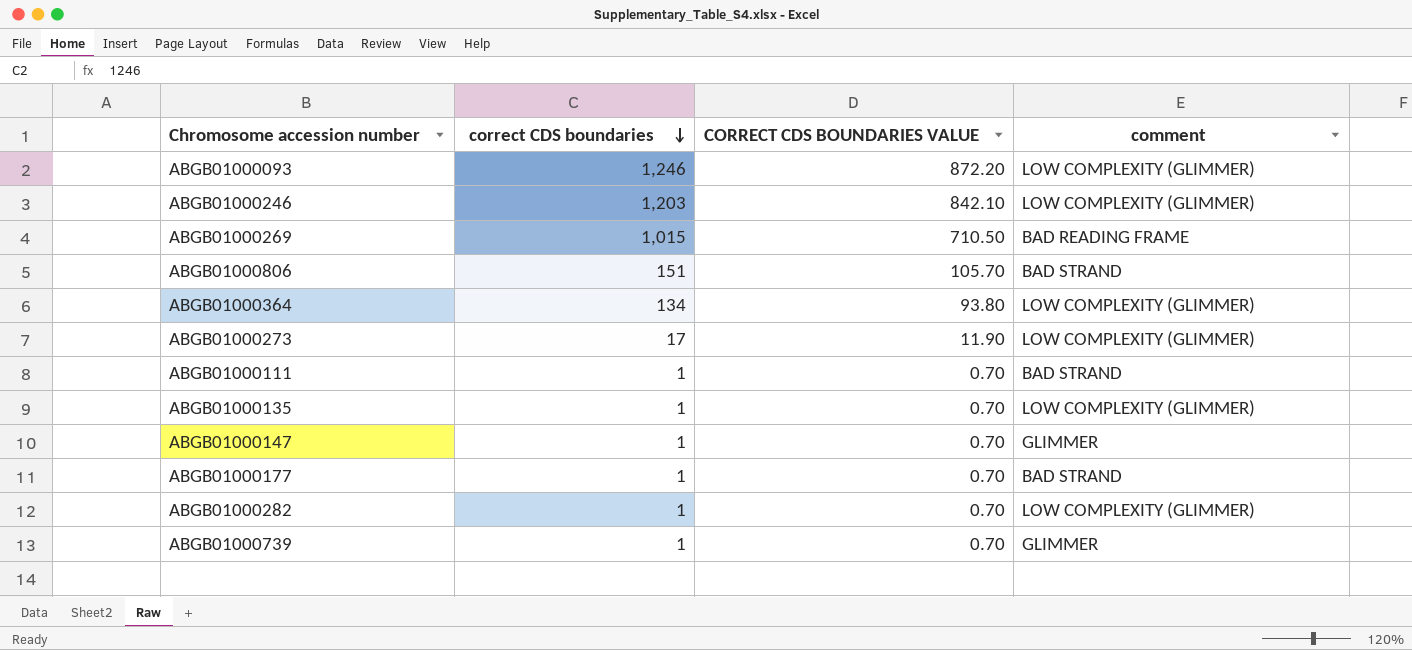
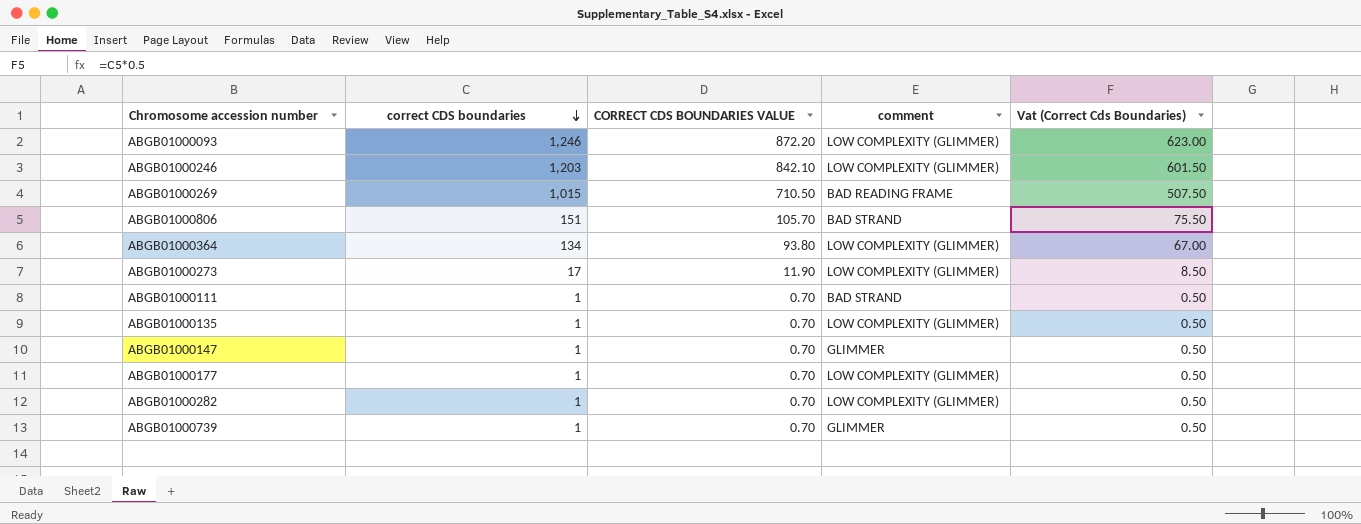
column Vat (Correct Cds Boundaries) | formula: none -> [correct CDS boundaries] * 0.5
ABGB01000177 | comment: BAD STRAND -> LOW COMPLEXITY (GLIMMER)

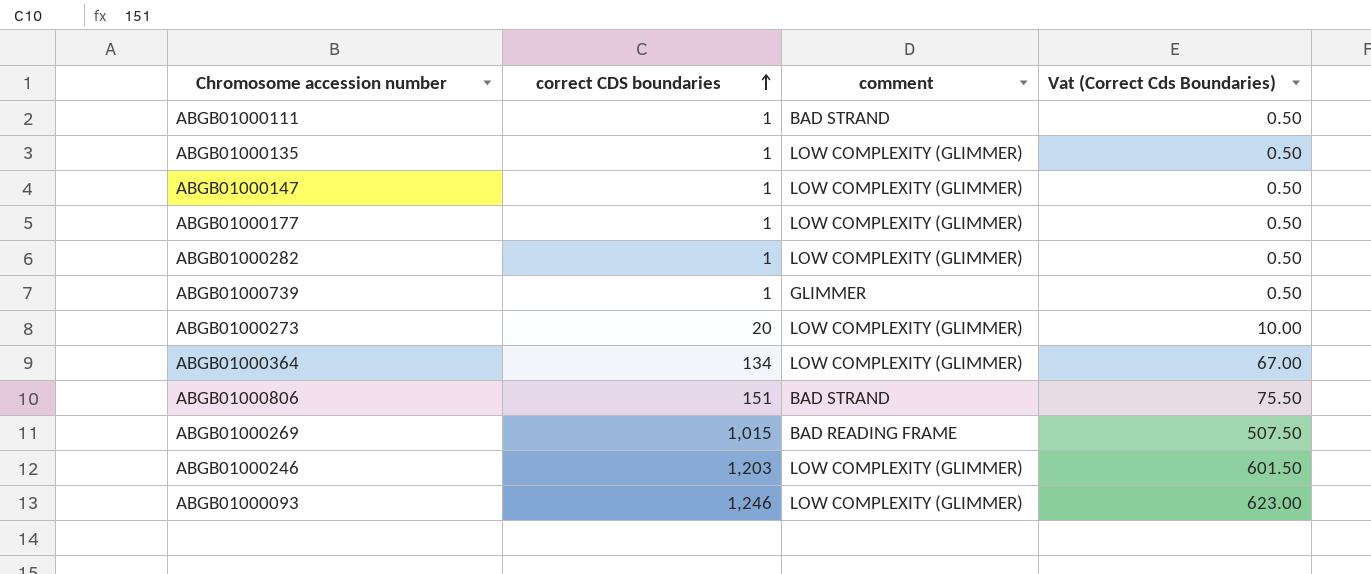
row order: correct CDS boundaries descending -> correct CDS boundaries ascending
column CORRECT CDS BOUNDARIES VALUE | formula: [correct CDS boundaries] * 0.7 -> none
ABGB01000147 | comment: GLIMMER -> LOW COMPLEXITY (GLIMMER)
ABGB01000273 | correct CDS boundaries: 17 -> 20
ABGB01000273 | Vat (Correct Cds Boundaries): 8.50 -> 10.00

